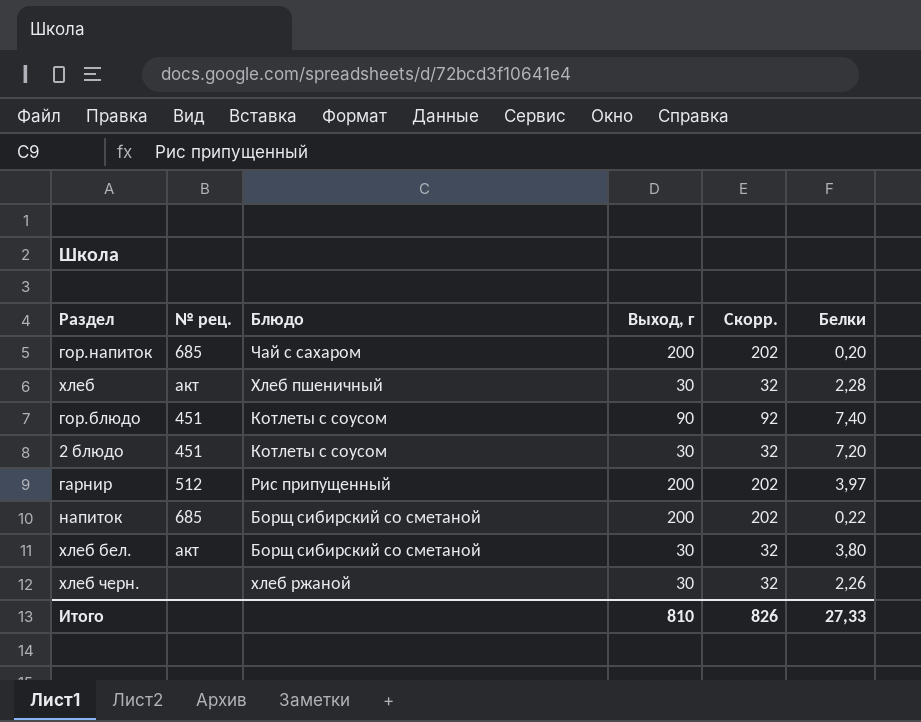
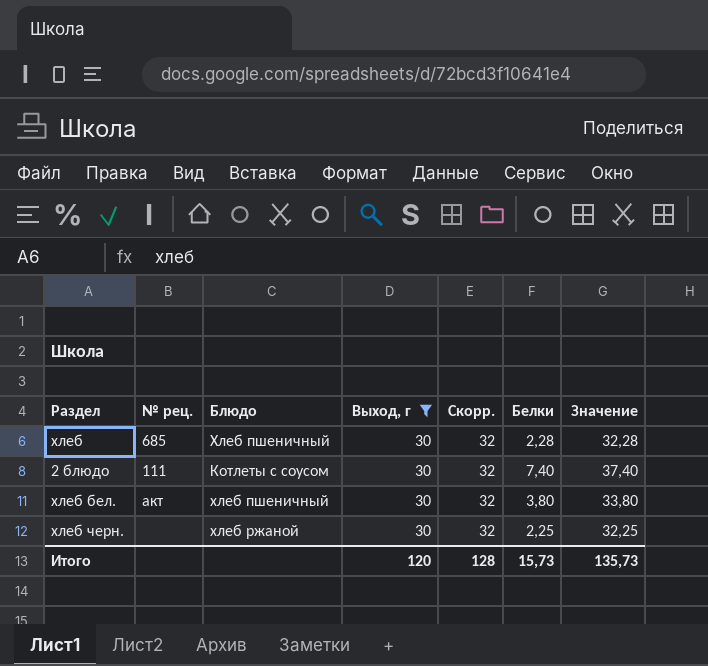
filter: none -> Выход, г = 30
column Значение | formula: none -> [Выход, г] + [Белки]
хлеб | № рец.: акт -> 685
2 блюдо | № рец.: 451 -> 111
2 блюдо | Белки: 7,20 -> 7,40
хлеб бел. | Блюдо: Борщ сибирский со сметаной -> хлеб пшеничный
хлеб черн. | Белки: 2,26 -> 2,25
Итого | Выход, г: 810 -> 120
Итого | Скорр.: 826 -> 128
Итого | Белки: 27,33 -> 15,73

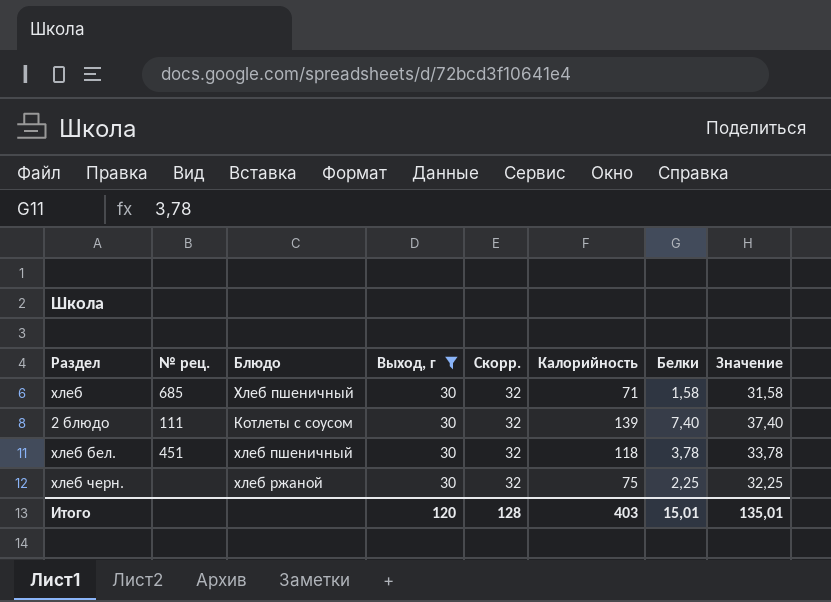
column Калорийность | position: none -> 6
хлеб | Белки: 2,28 -> 1,58
хлеб | Значение: 32,28 -> 31,58
хлеб бел. | № рец.: акт -> 451
хлеб бел. | Белки: 3,80 -> 3,78
хлеб бел. | Значение: 33,80 -> 33,78
Итого | Белки: 15,73 -> 15,01
Итого | Значение: 135,73 -> 135,01

